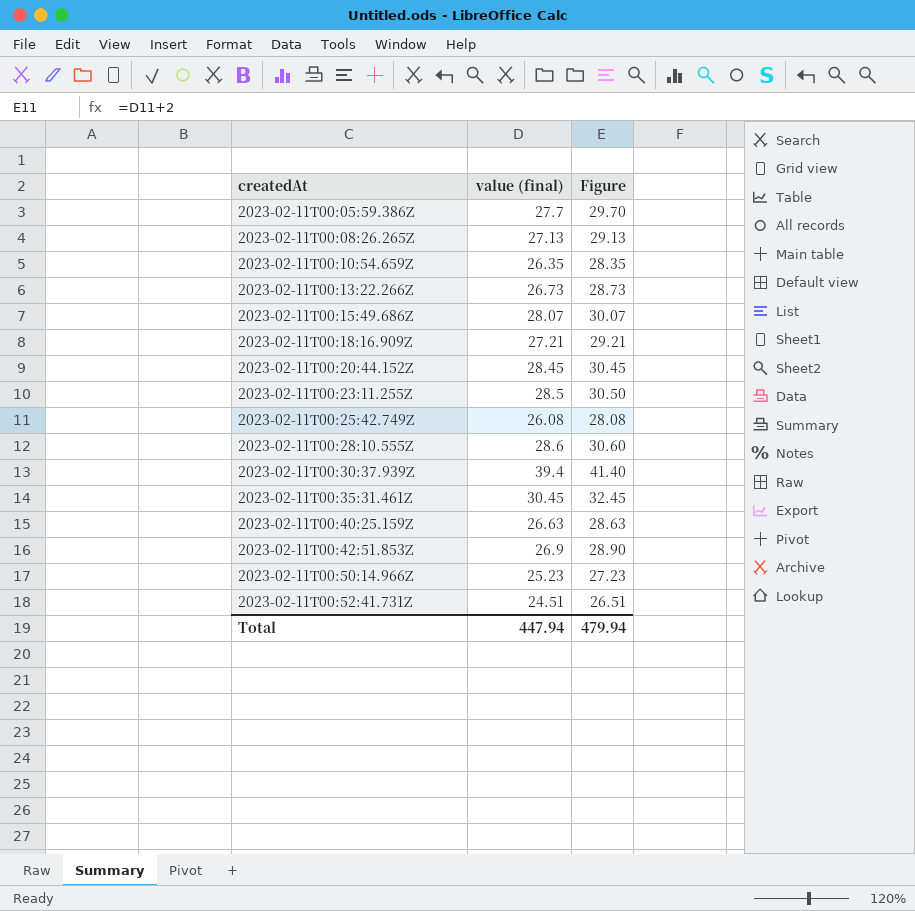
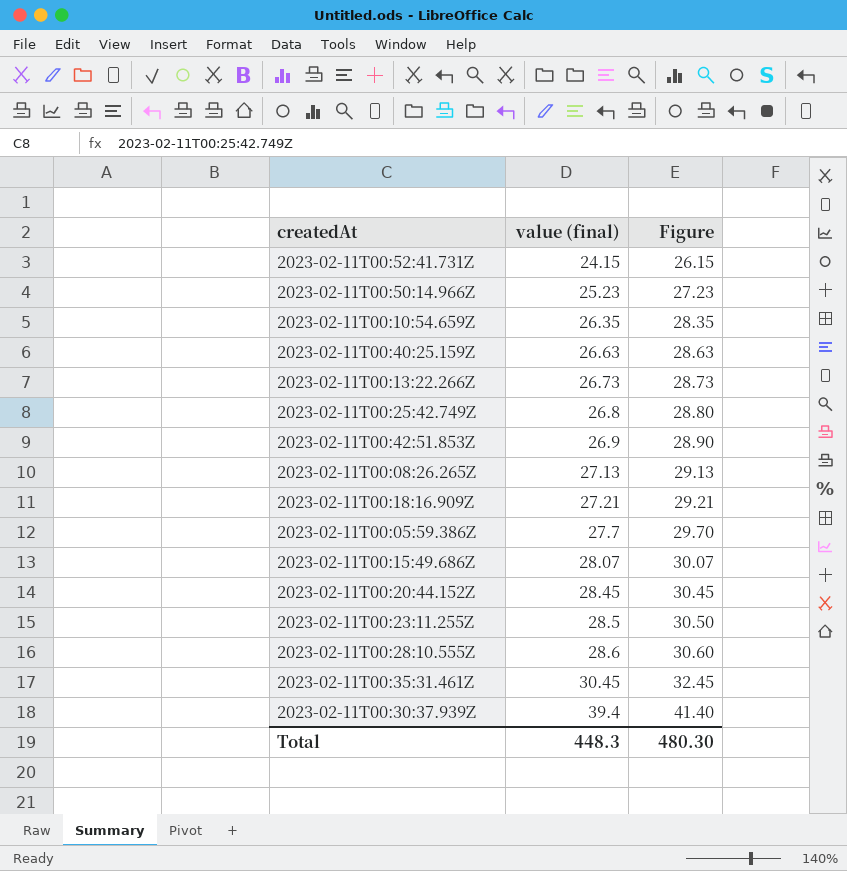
row order: createdAt ascending -> value (final) ascending
2023-02-11T00:52:41.731Z | value (final): 24.51 -> 24.15
2023-02-11T00:52:41.731Z | Figure: 26.51 -> 26.15
2023-02-11T00:25:42.749Z | value (final): 26.08 -> 26.8
2023-02-11T00:25:42.749Z | Figure: 28.08 -> 28.80
Total | value (final): 447.94 -> 448.3
Total | Figure: 479.94 -> 480.30

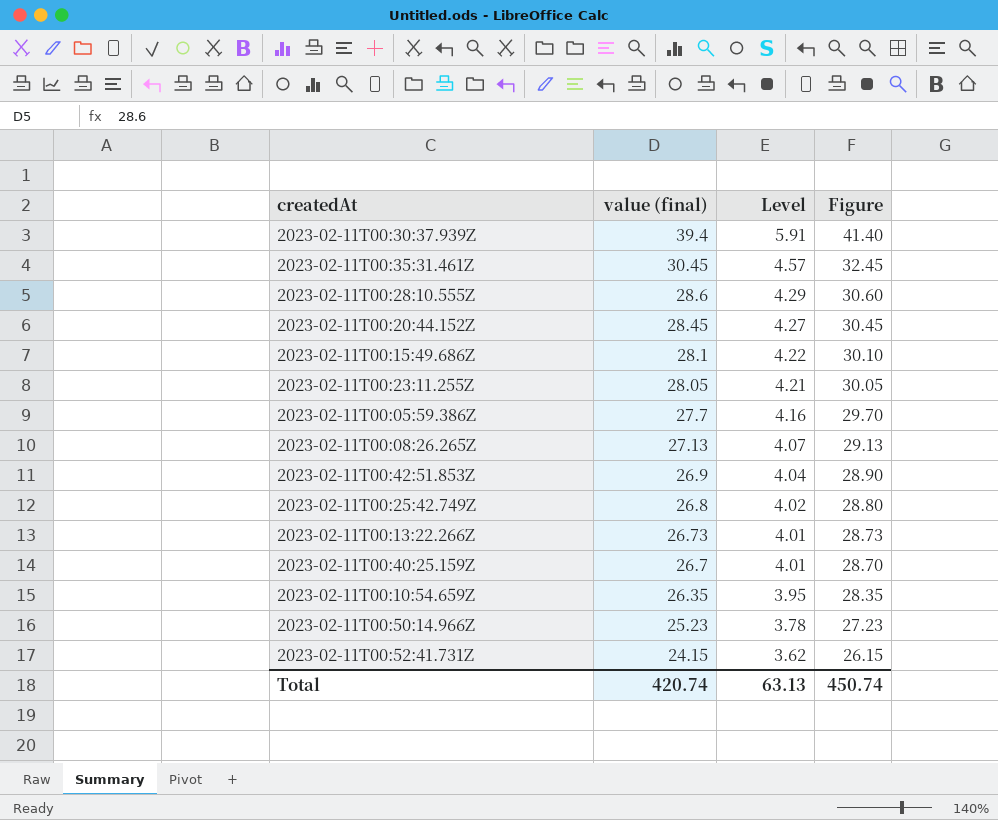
row order: value (final) ascending -> value (final) descending
column Level | formula: none -> [value (final)] * 0.15
row 2023-02-11T00:18:16.909Z: 27.21 | 29.21 -> none
2023-02-11T00:15:49.686Z | value (final): 28.07 -> 28.1
2023-02-11T00:15:49.686Z | Figure: 30.07 -> 30.10
2023-02-11T00:23:11.255Z | value (final): 28.5 -> 28.05
2023-02-11T00:23:11.255Z | Figure: 30.50 -> 30.05
2023-02-11T00:40:25.159Z | value (final): 26.63 -> 26.7
2023-02-11T00:40:25.159Z | Figure: 28.63 -> 28.70
Total | value (final): 448.3 -> 420.74
Total | Figure: 480.30 -> 450.74

